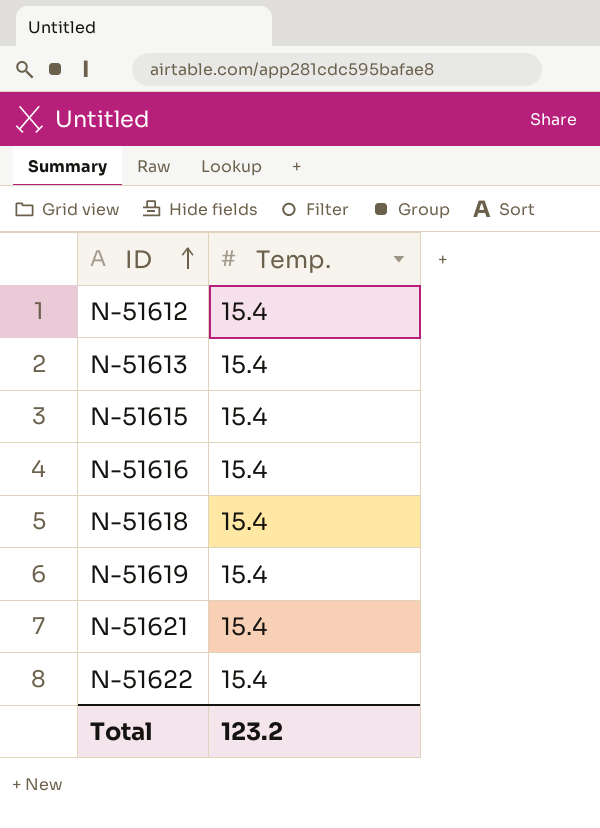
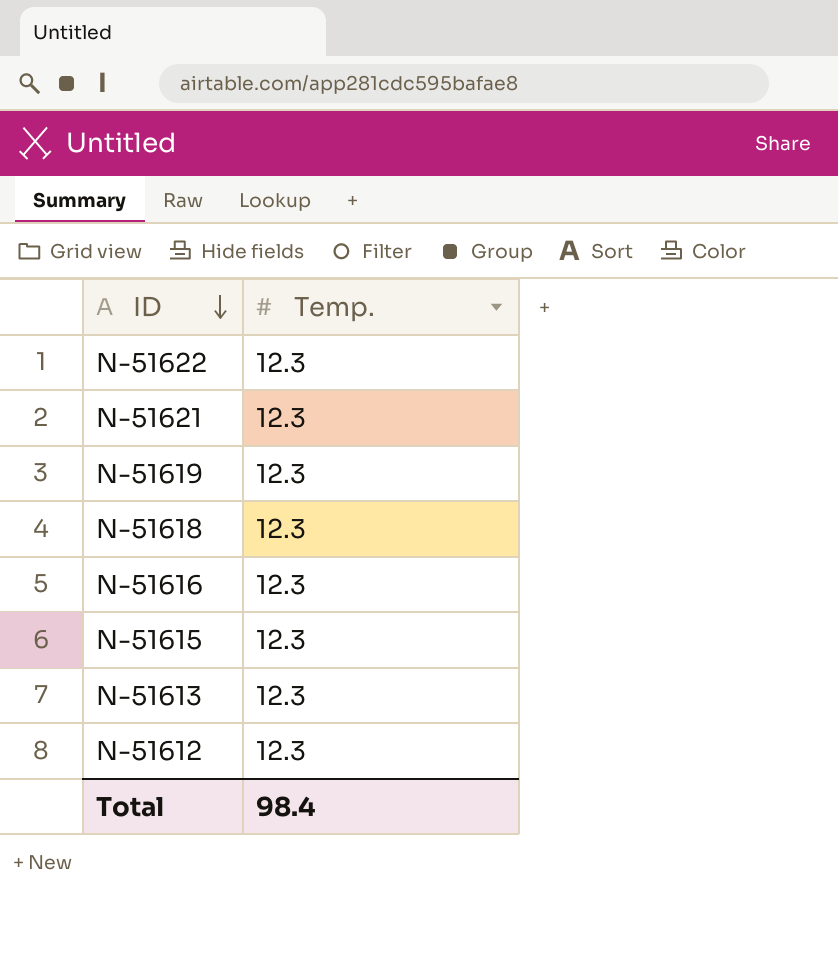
row order: ID ascending -> ID descending
N-51622 | Temp.: 15.4 -> 12.3
N-51621 | Temp.: 15.4 -> 12.3
N-51619 | Temp.: 15.4 -> 12.3
N-51618 | Temp.: 15.4 -> 12.3
N-51616 | Temp.: 15.4 -> 12.3
N-51615 | Temp.: 15.4 -> 12.3
N-51613 | Temp.: 15.4 -> 12.3
N-51612 | Temp.: 15.4 -> 12.3
Total | Temp.: 123.2 -> 98.4

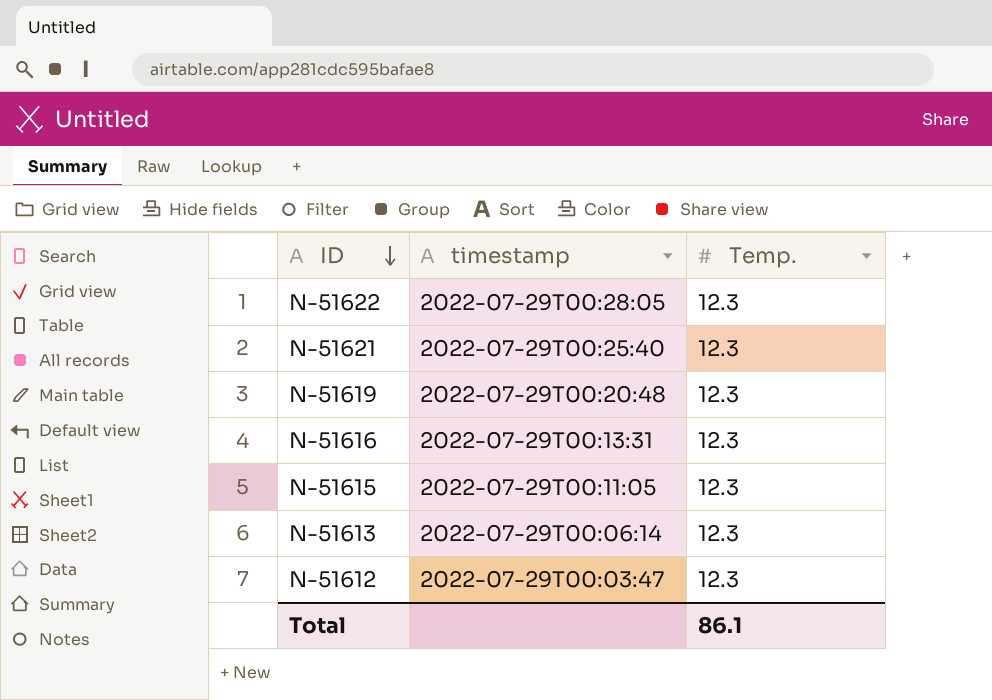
column timestamp | position: none -> 2
row N-51618: 12.3 -> none
Total | Temp.: 98.4 -> 86.1

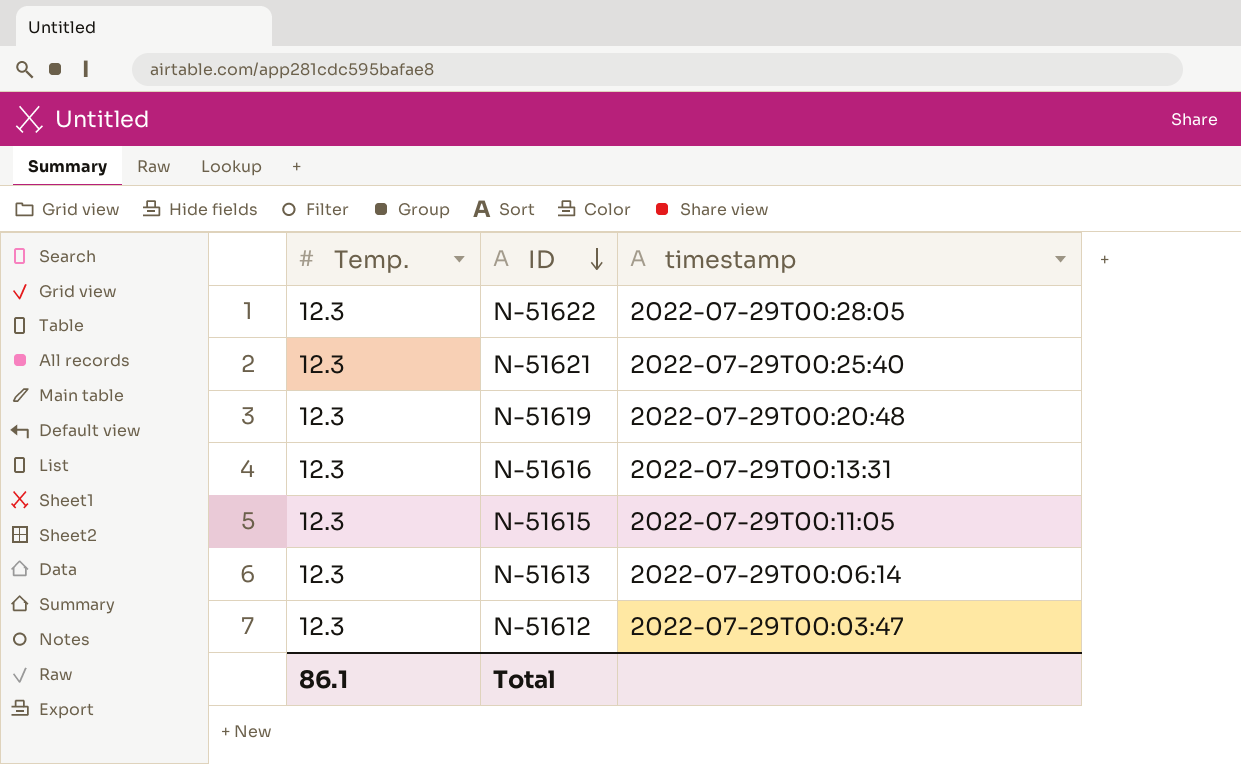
column Temp. | position: 3 -> 1

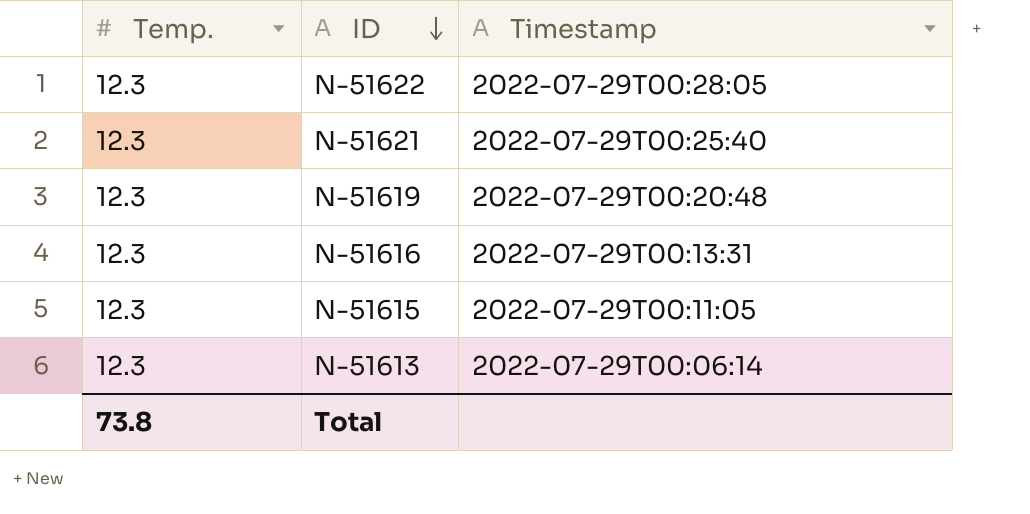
column name: timestamp -> Timestamp
row N-51612: 12.3 | 2022-07-29T00:03:47 -> none
Total | Temp.: 86.1 -> 73.8

